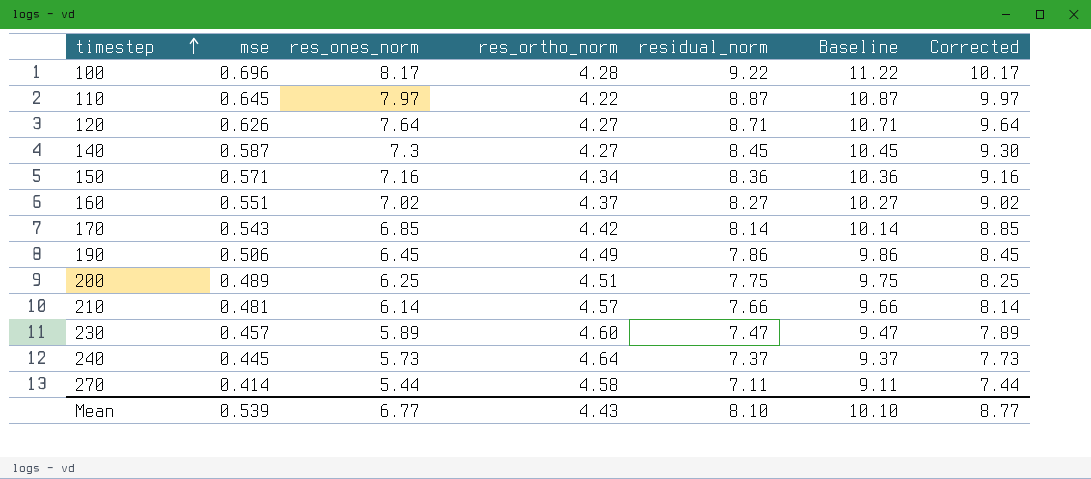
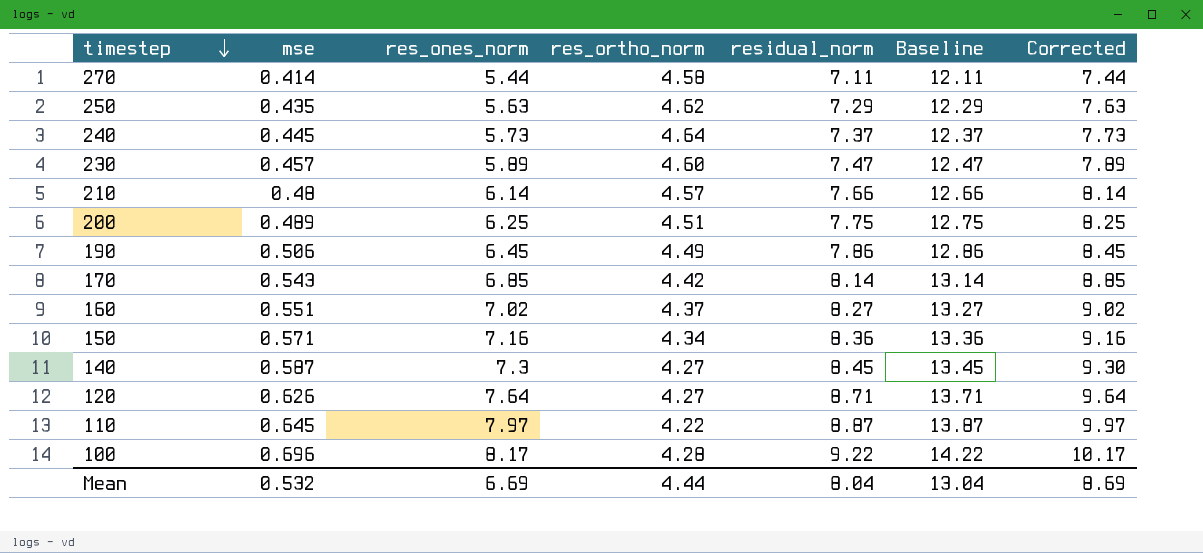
row order: timestep ascending -> timestep descending
column Baseline | formula: [residual_norm] + 2 -> [residual_norm] + 5
row 250: none -> 0.435 | 5.63 | 4.62 | 7.29 | 12.29 | 7.63
210 | mse: 0.481 -> 0.48
Mean | mse: 0.539 -> 0.532
Mean | res_ones_norm: 6.77 -> 6.69
Mean | res_ortho_norm: 4.43 -> 4.44
Mean | residual_norm: 8.10 -> 8.04
Mean | Baseline: 10.10 -> 13.04
Mean | Corrected: 8.77 -> 8.69

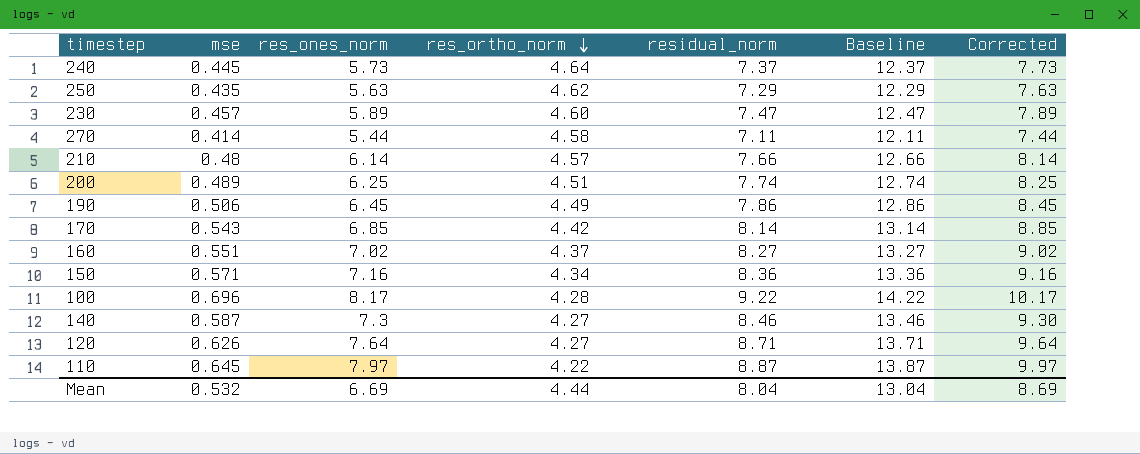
row order: timestep descending -> res_ortho_norm descending
200 | residual_norm: 7.75 -> 7.74
200 | Baseline: 12.75 -> 12.74
140 | residual_norm: 8.45 -> 8.46
140 | Baseline: 13.45 -> 13.46

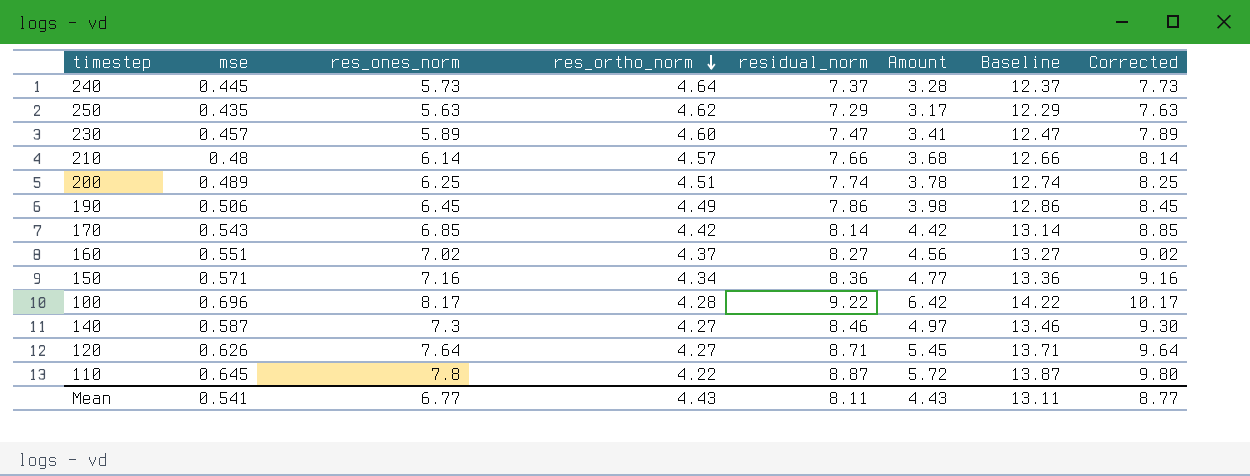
column Amount | formula: none -> [mse] * [residual_norm]
row 270: 0.414 | 5.44 | 4.58 | 7.11 | 12.11 | 7.44 -> none
110 | res_ones_norm: 7.97 -> 7.8
110 | Corrected: 9.97 -> 9.80
Mean | mse: 0.532 -> 0.541
Mean | res_ones_norm: 6.69 -> 6.77
Mean | res_ortho_norm: 4.44 -> 4.43
Mean | residual_norm: 8.04 -> 8.11
Mean | Baseline: 13.04 -> 13.11
Mean | Corrected: 8.69 -> 8.77

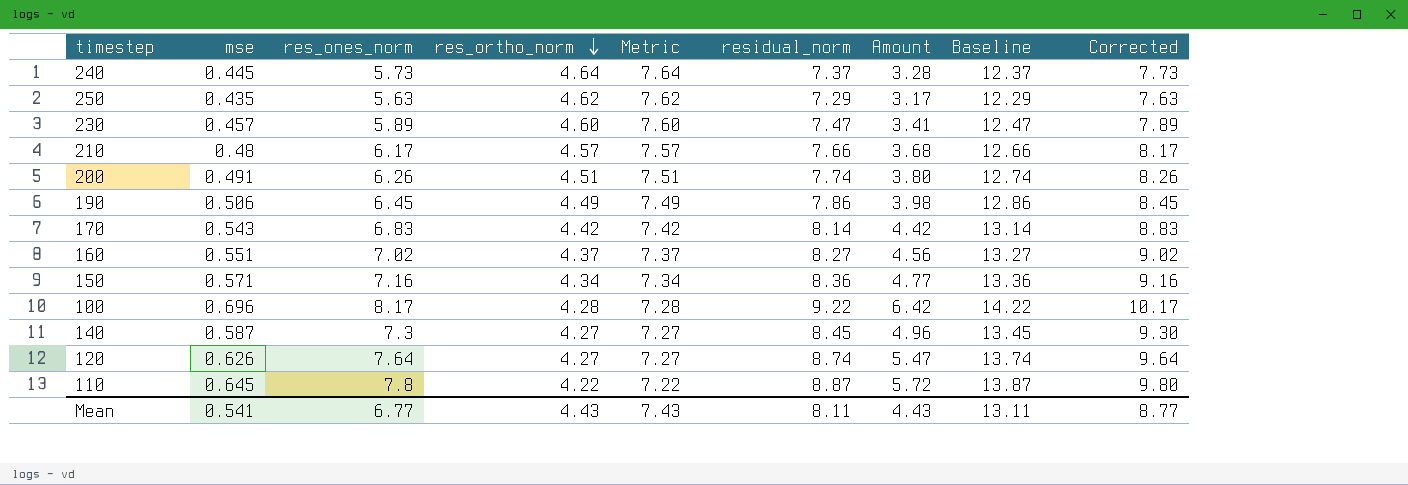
column Metric | formula: none -> [res_ortho_norm] + 3
210 | res_ones_norm: 6.14 -> 6.17
210 | Corrected: 8.14 -> 8.17
200 | mse: 0.489 -> 0.491
200 | res_ones_norm: 6.25 -> 6.26
200 | Amount: 3.78 -> 3.80
200 | Corrected: 8.25 -> 8.26
170 | res_ones_norm: 6.85 -> 6.83
170 | Corrected: 8.85 -> 8.83
140 | residual_norm: 8.46 -> 8.45
140 | Amount: 4.97 -> 4.96
140 | Baseline: 13.46 -> 13.45
120 | residual_norm: 8.71 -> 8.74
120 | Amount: 5.45 -> 5.47
120 | Baseline: 13.71 -> 13.74

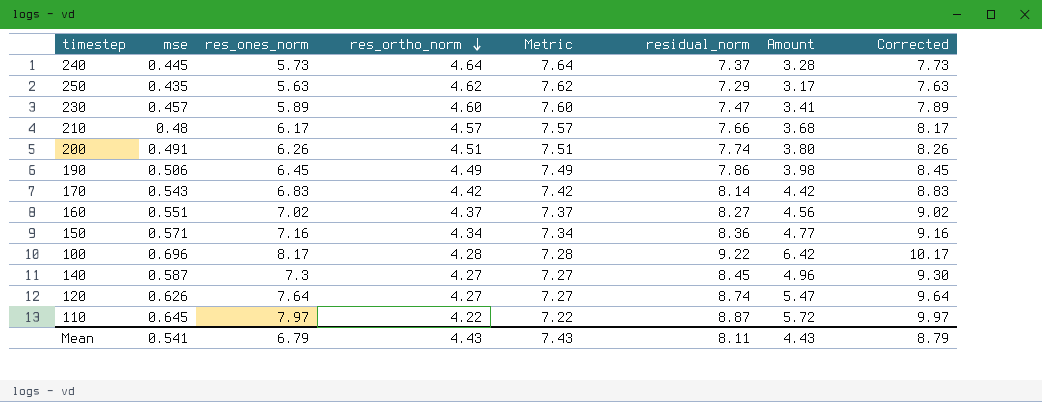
column Baseline | formula: [residual_norm] + 5 -> none
110 | res_ones_norm: 7.8 -> 7.97
110 | Corrected: 9.80 -> 9.97
Mean | res_ones_norm: 6.77 -> 6.79
Mean | Corrected: 8.77 -> 8.79

